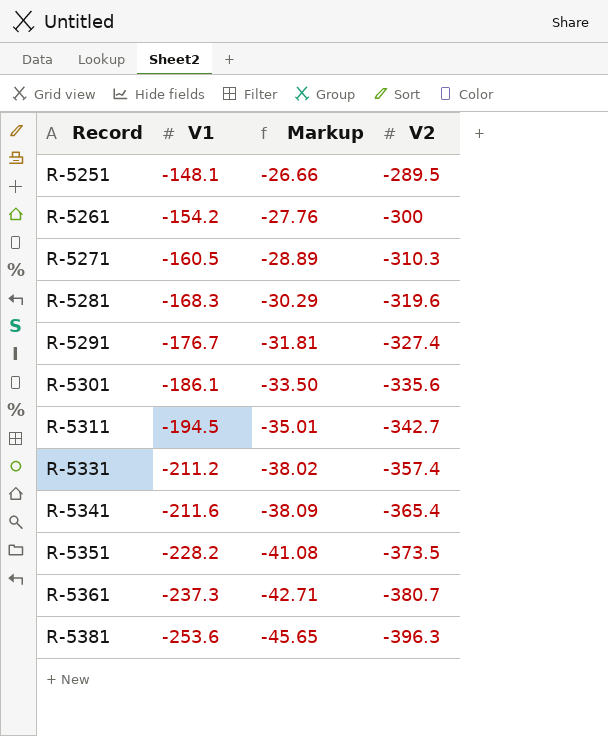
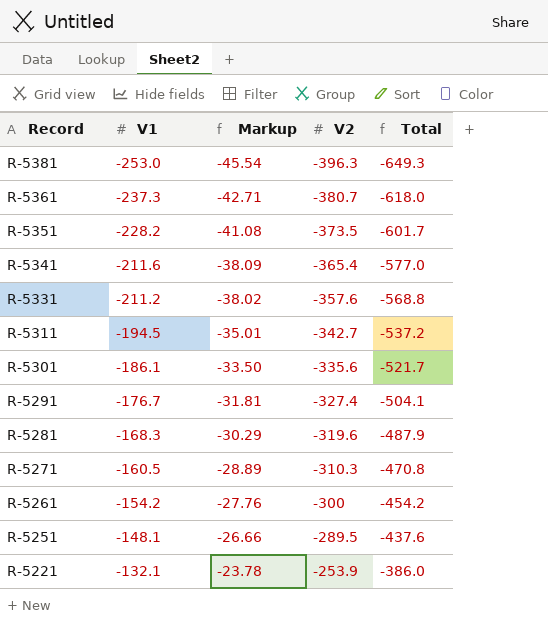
row order: Record ascending -> Record descending
column Total | formula: none -> [V1] + [V2]
R-5381 | V1: -253.6 -> -253.0
R-5381 | Markup: -45.65 -> -45.54
R-5331 | V2: -357.4 -> -357.6
row R-5221: none -> -132.1 | -23.78 | -253.9 | -386.0

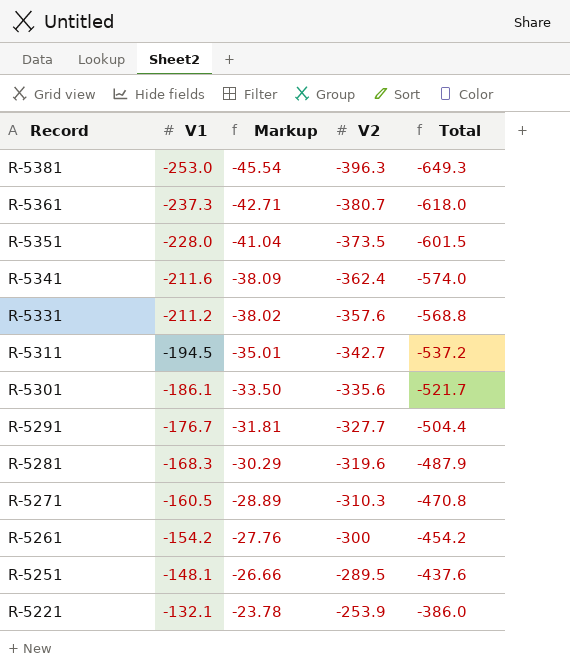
R-5351 | V1: -228.2 -> -228.0
R-5351 | Markup: -41.08 -> -41.04
R-5351 | Total: -601.7 -> -601.5
R-5341 | V2: -365.4 -> -362.4
R-5341 | Total: -577.0 -> -574.0
R-5291 | V2: -327.4 -> -327.7
R-5291 | Total: -504.1 -> -504.4

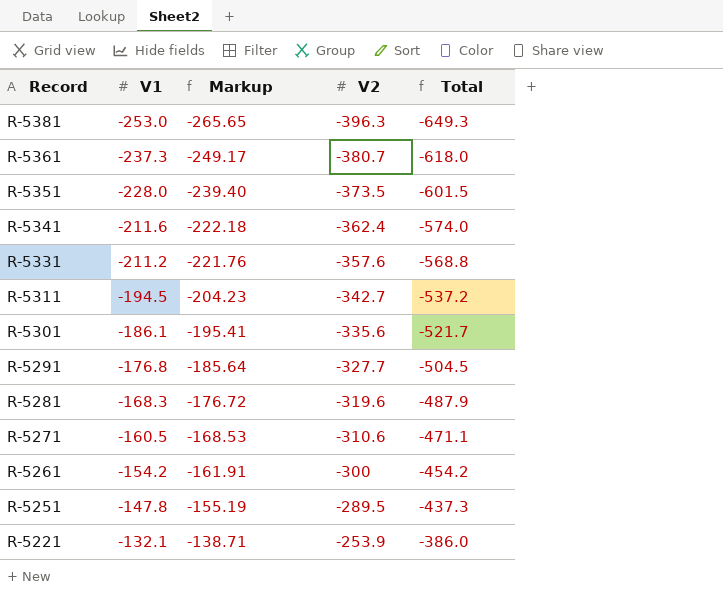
column Markup | formula: [V1] * 0.18 -> [V1] * 1.05
R-5291 | V1: -176.7 -> -176.8
R-5291 | Total: -504.4 -> -504.5
R-5271 | V2: -310.3 -> -310.6
R-5271 | Total: -470.8 -> -471.1
R-5251 | V1: -148.1 -> -147.8
R-5251 | Total: -437.6 -> -437.3

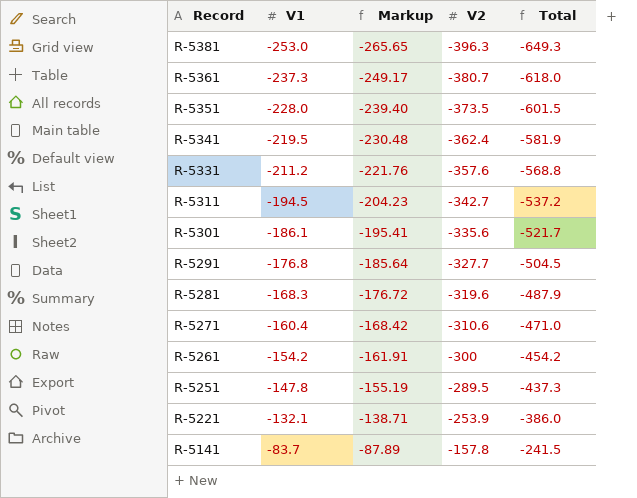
R-5341 | V1: -211.6 -> -219.5
R-5341 | Markup: -222.18 -> -230.48
R-5341 | Total: -574.0 -> -581.9
R-5271 | V1: -160.5 -> -160.4
R-5271 | Markup: -168.53 -> -168.42
R-5271 | Total: -471.1 -> -471.0
row R-5141: none -> -83.7 | -87.89 | -157.8 | -241.5

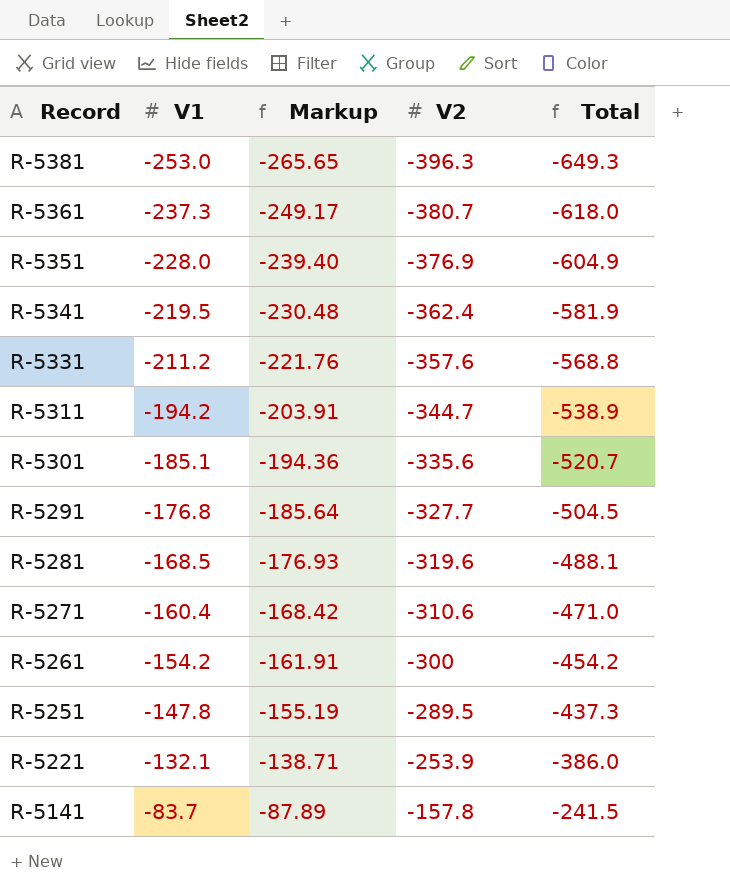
R-5351 | V2: -373.5 -> -376.9
R-5351 | Total: -601.5 -> -604.9
R-5311 | V1: -194.5 -> -194.2
R-5311 | Markup: -204.23 -> -203.91
R-5311 | V2: -342.7 -> -344.7
R-5311 | Total: -537.2 -> -538.9
R-5301 | V1: -186.1 -> -185.1
R-5301 | Markup: -195.41 -> -194.36
R-5301 | Total: -521.7 -> -520.7
R-5281 | V1: -168.3 -> -168.5
R-5281 | Markup: -176.72 -> -176.93
R-5281 | Total: -487.9 -> -488.1

